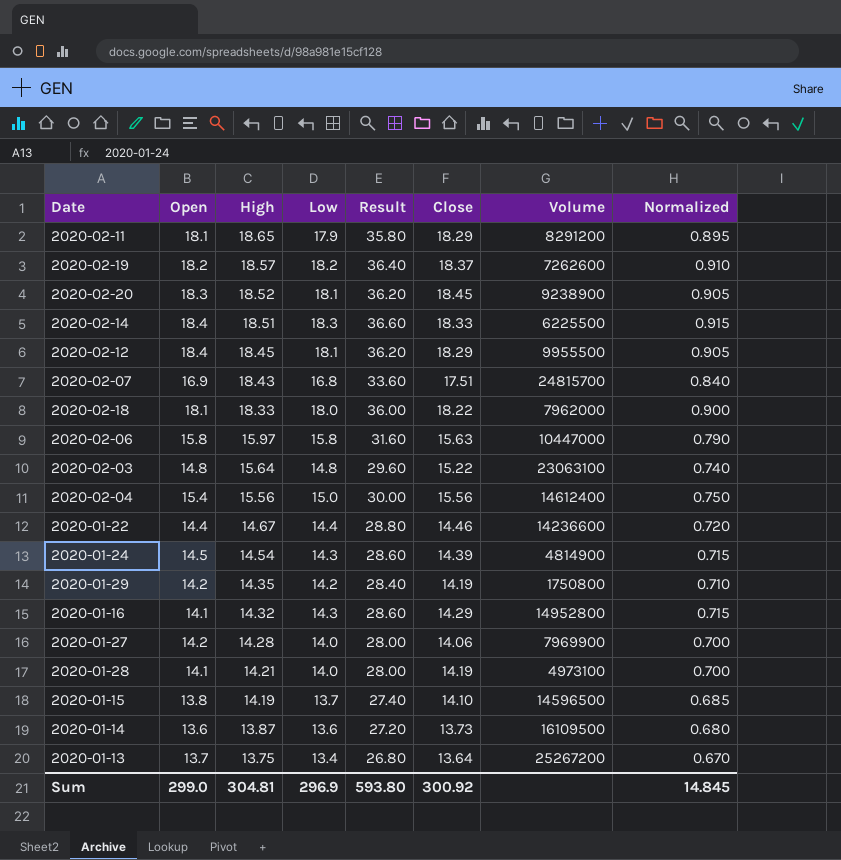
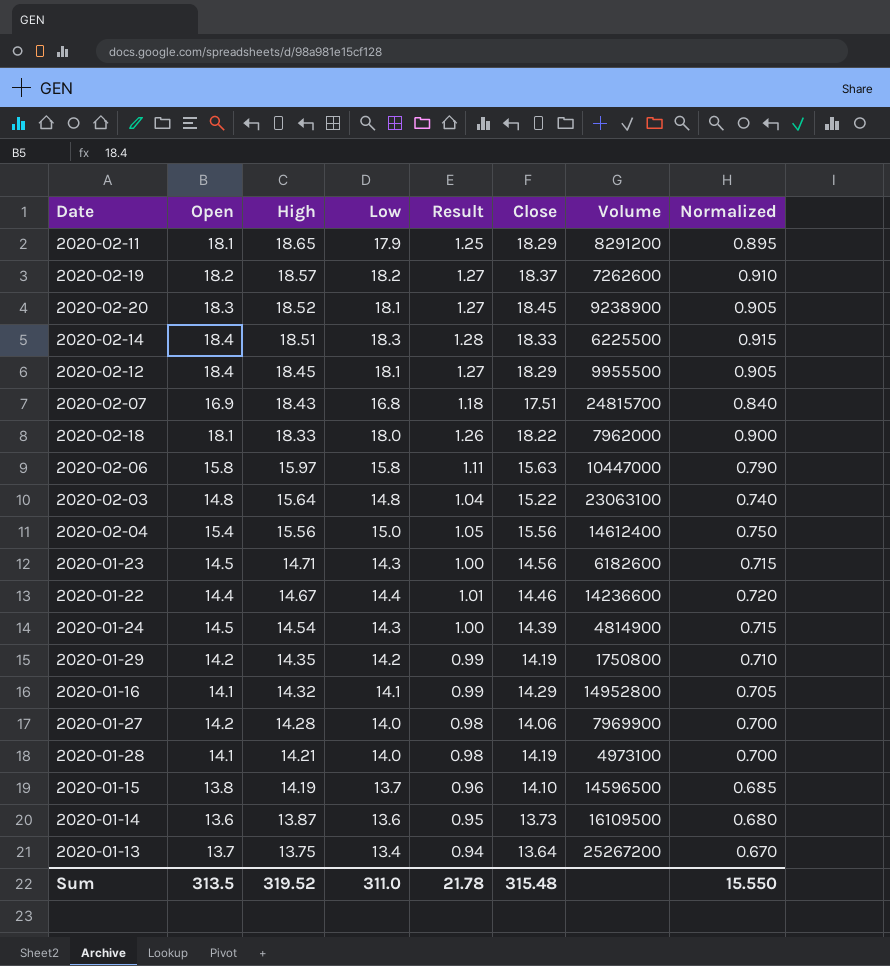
column Result | formula: [Low] * 2 -> [Low] * 0.07
row 2020-01-23: none -> 14.5 | 14.71 | 14.3 | 1.00 | 14.56 | 6182600 | 0.715
2020-01-16 | Low: 14.3 -> 14.1
2020-01-16 | Normalized: 0.715 -> 0.705
Sum | Open: 299.0 -> 313.5
Sum | High: 304.81 -> 319.52
Sum | Low: 296.9 -> 311.0
Sum | Result: 593.80 -> 21.78
Sum | Close: 300.92 -> 315.48
Sum | Normalized: 14.845 -> 15.550

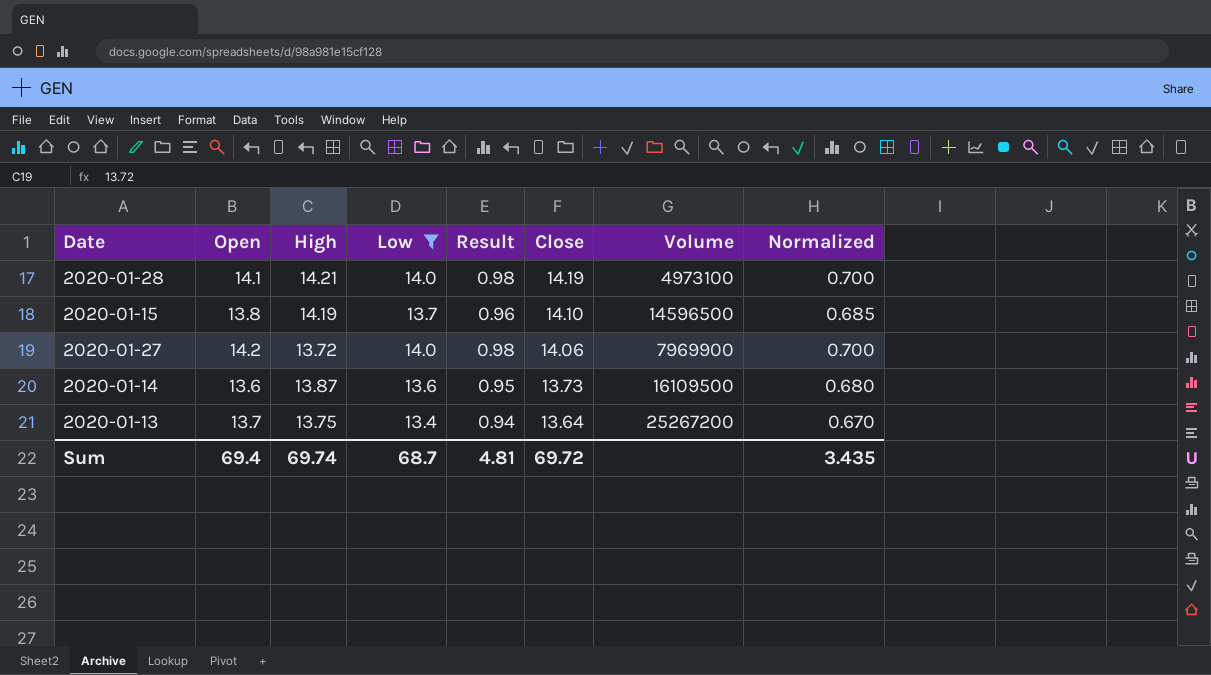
filter: none -> Low <= 14.0
row order: High descending -> Close descending
2020-01-27 | High: 14.28 -> 13.72
Sum | Open: 313.5 -> 69.4
Sum | High: 319.52 -> 69.74
Sum | Low: 311.0 -> 68.7
Sum | Result: 21.78 -> 4.81
Sum | Close: 315.48 -> 69.72
Sum | Normalized: 15.550 -> 3.435

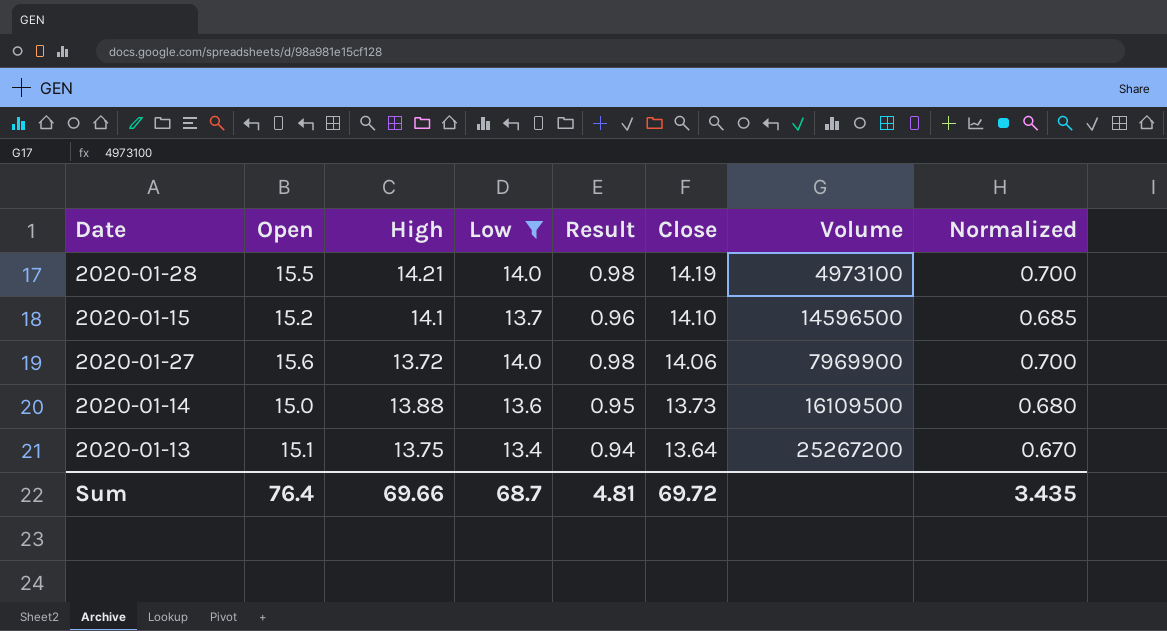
2020-01-28 | Open: 14.1 -> 15.5
2020-01-15 | Open: 13.8 -> 15.2
2020-01-15 | High: 14.19 -> 14.1
2020-01-27 | Open: 14.2 -> 15.6
2020-01-14 | Open: 13.6 -> 15.0
2020-01-14 | High: 13.87 -> 13.88
2020-01-13 | Open: 13.7 -> 15.1
Sum | Open: 69.4 -> 76.4
Sum | High: 69.74 -> 69.66

